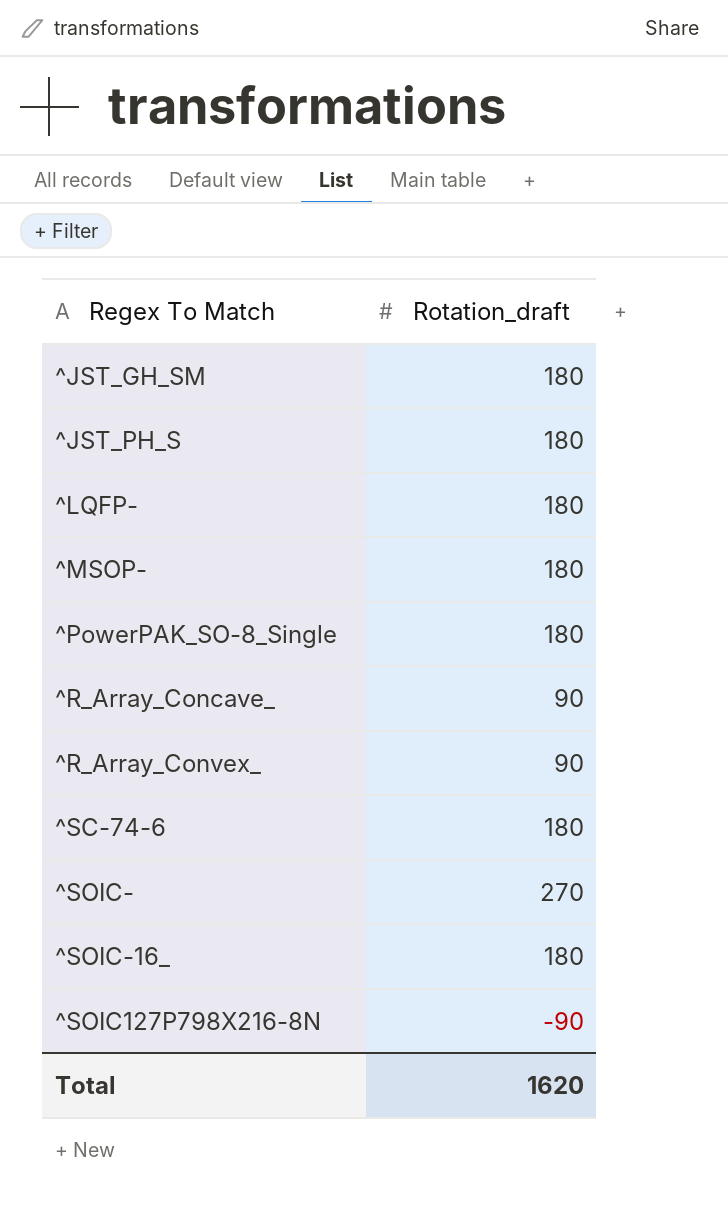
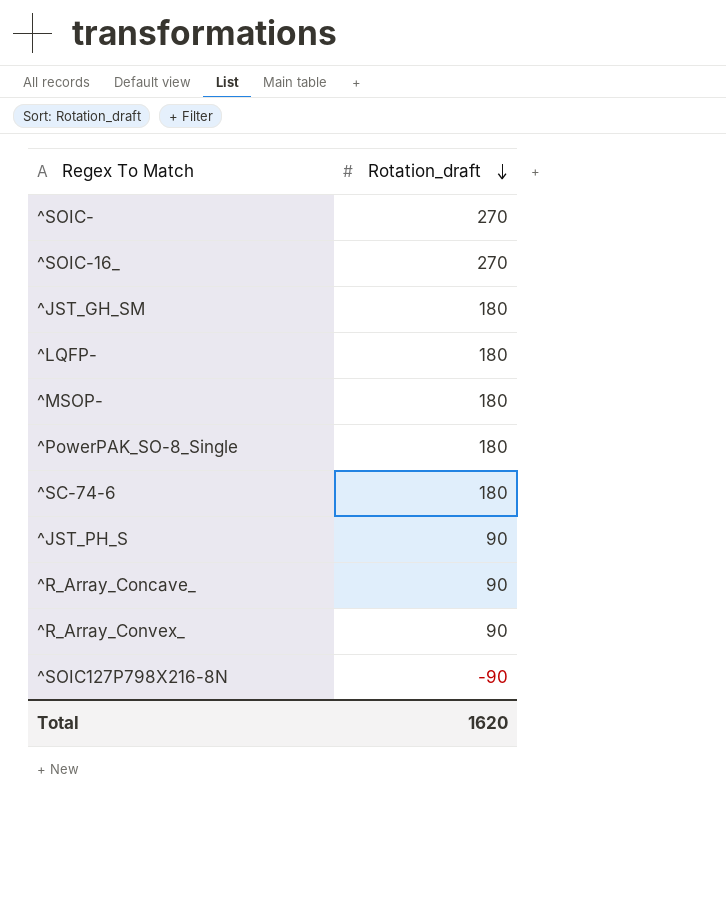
row order: none -> Rotation_draft descending
^SOIC-16_ | Rotation_draft: 180 -> 270
^JST_PH_S | Rotation_draft: 180 -> 90

